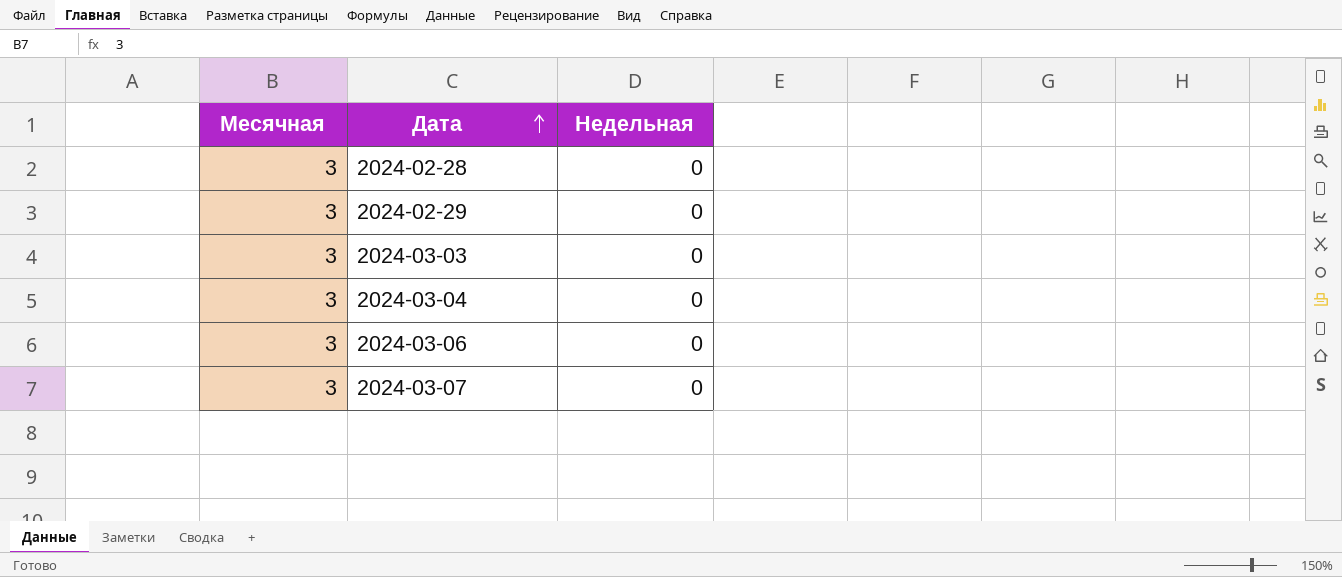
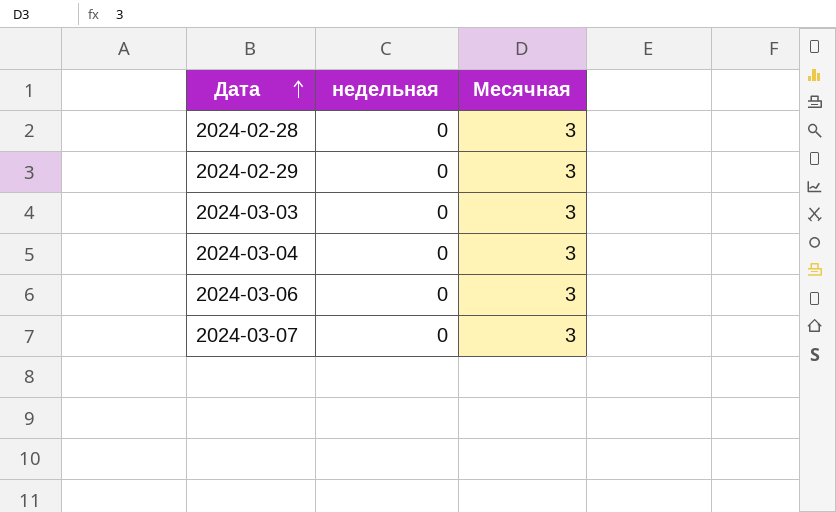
column name: Недельная -> недельная
column Месячная | position: 1 -> 3

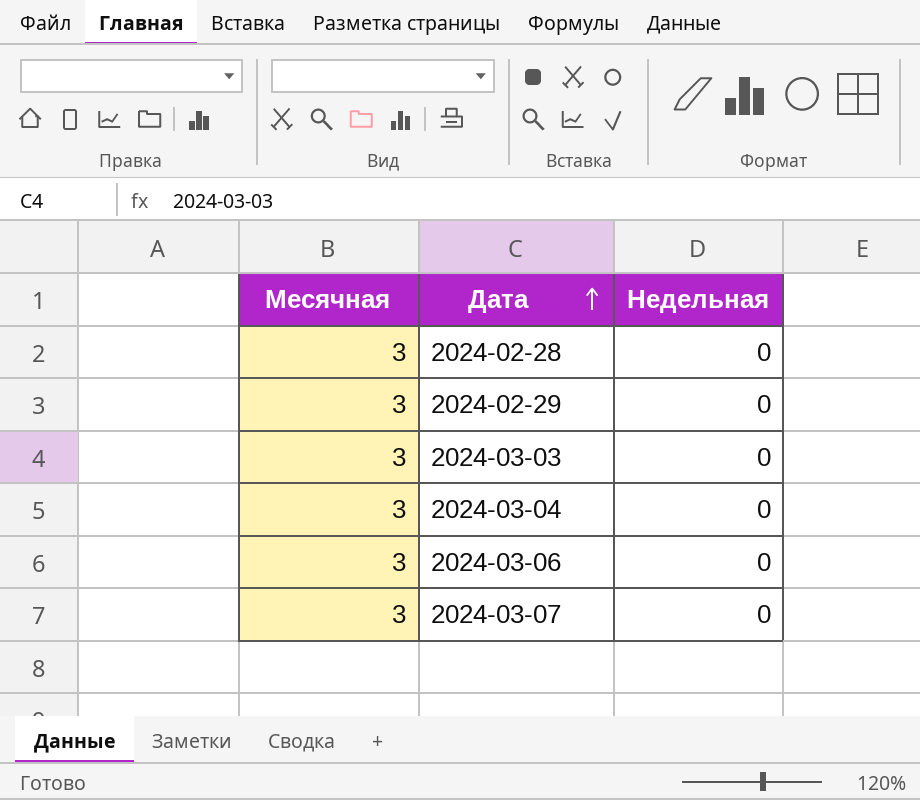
column Месячная | position: 3 -> 1
column name: недельная -> Недельная

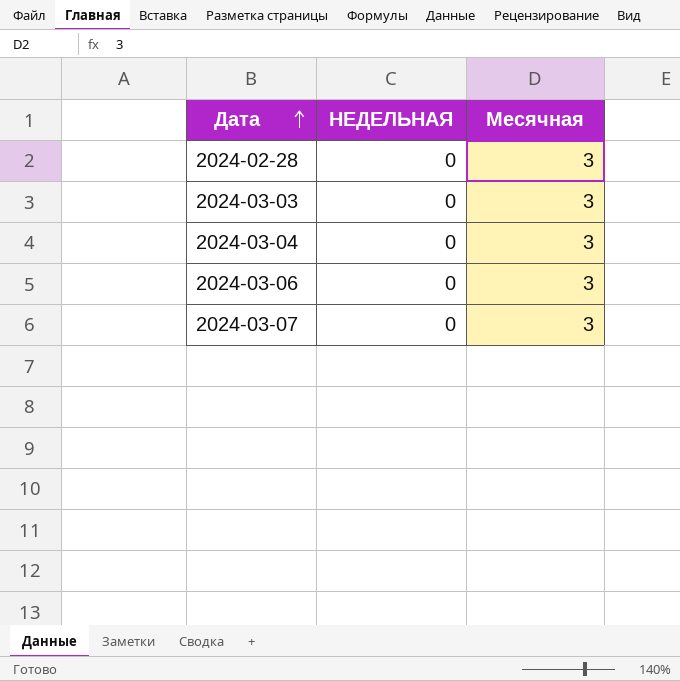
column name: Недельная -> НЕДЕЛЬНАЯ
column Месячная | position: 1 -> 3
row 2024-02-29: 3 | 0 -> none

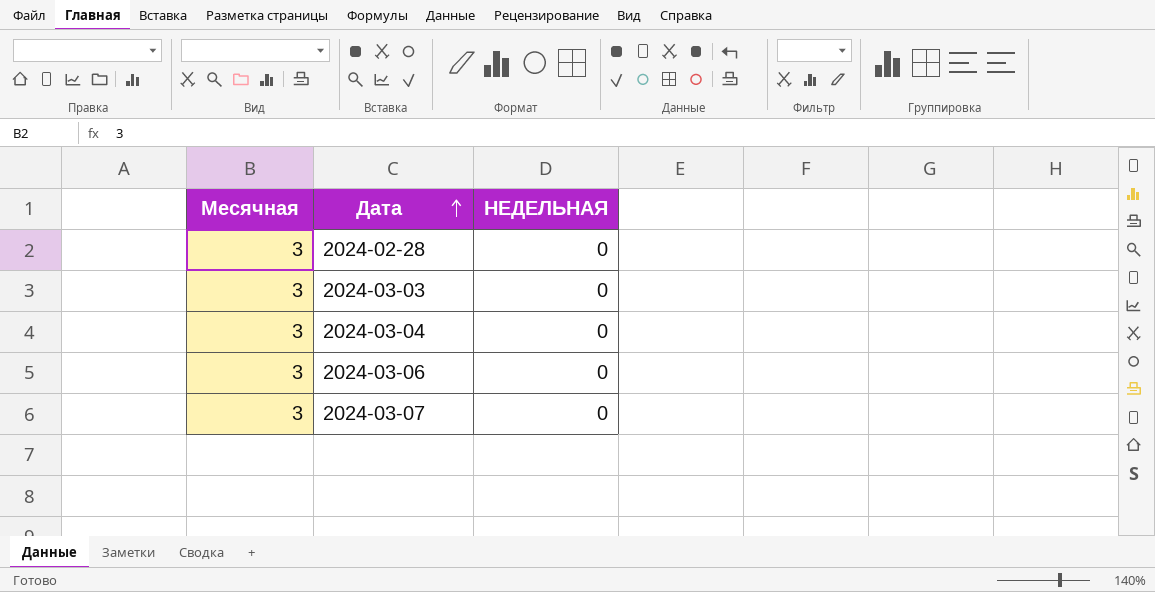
column Месячная | position: 3 -> 1

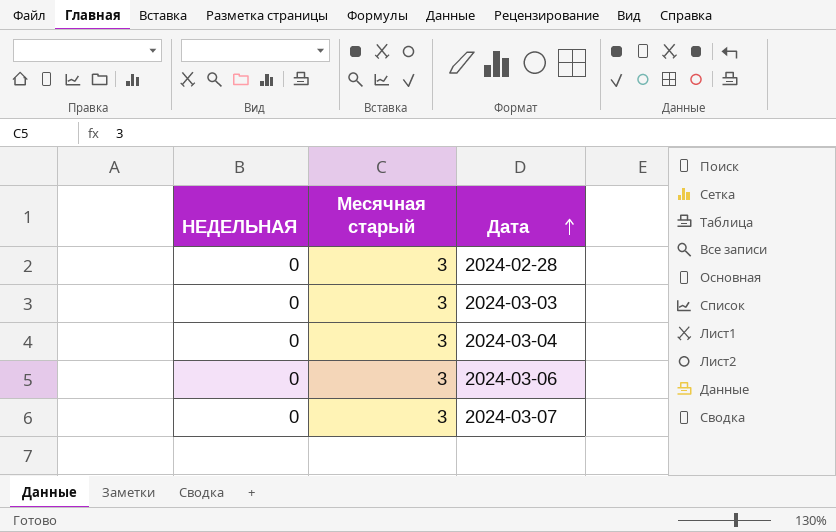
column НЕДЕЛЬНАЯ | position: 3 -> 1
column name: Месячная -> Месячная старый

